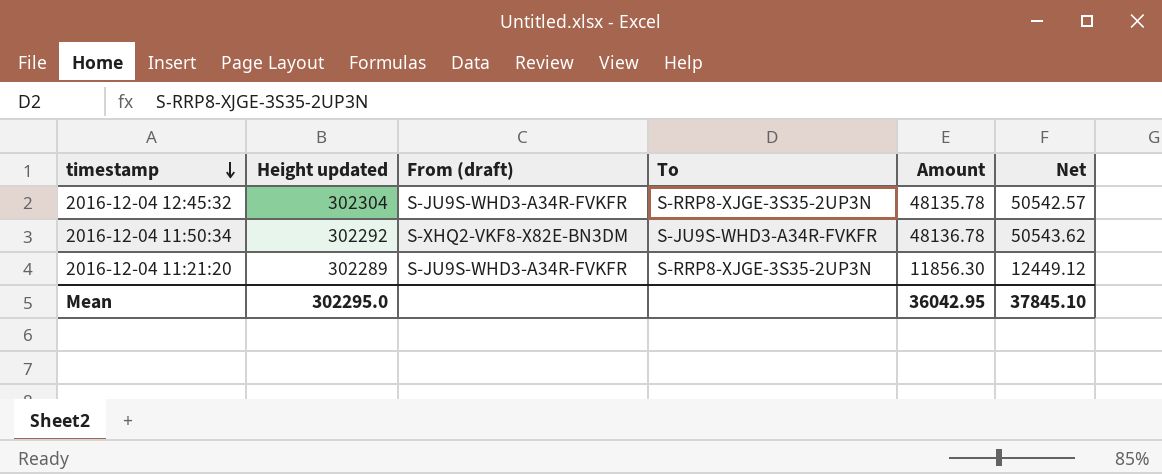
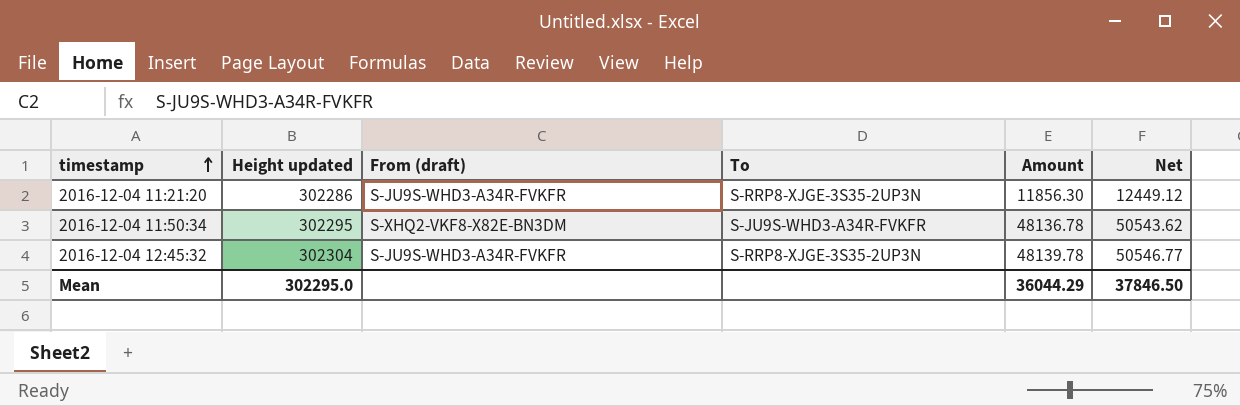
row order: timestamp descending -> timestamp ascending
2016-12-04 11:21:20 | Height updated: 302289 -> 302286
2016-12-04 11:50:34 | Height updated: 302292 -> 302295
2016-12-04 12:45:32 | Amount: 48135.78 -> 48139.78
2016-12-04 12:45:32 | Net: 50542.57 -> 50546.77
Mean | Amount: 36042.95 -> 36044.29
Mean | Net: 37845.10 -> 37846.50

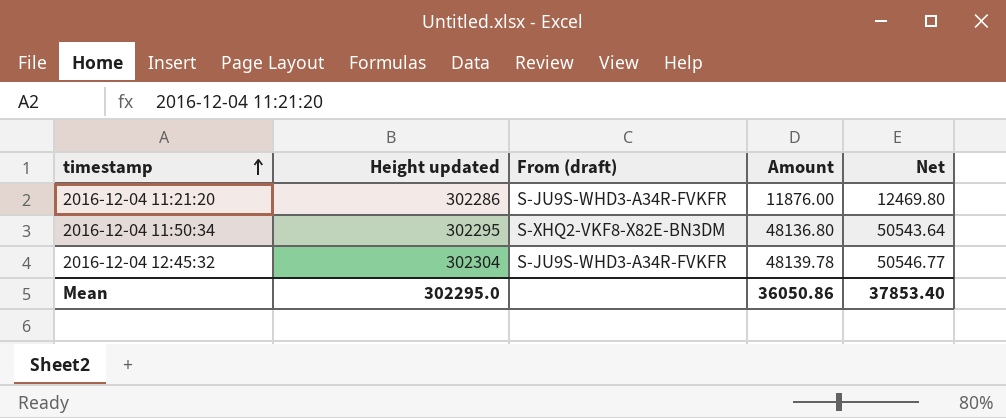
column To | position: 4 -> none
2016-12-04 11:21:20 | Amount: 11856.30 -> 11876.00
2016-12-04 11:21:20 | Net: 12449.12 -> 12469.80
2016-12-04 11:50:34 | Amount: 48136.78 -> 48136.80
2016-12-04 11:50:34 | Net: 50543.62 -> 50543.64
Mean | Amount: 36044.29 -> 36050.86
Mean | Net: 37846.50 -> 37853.40

